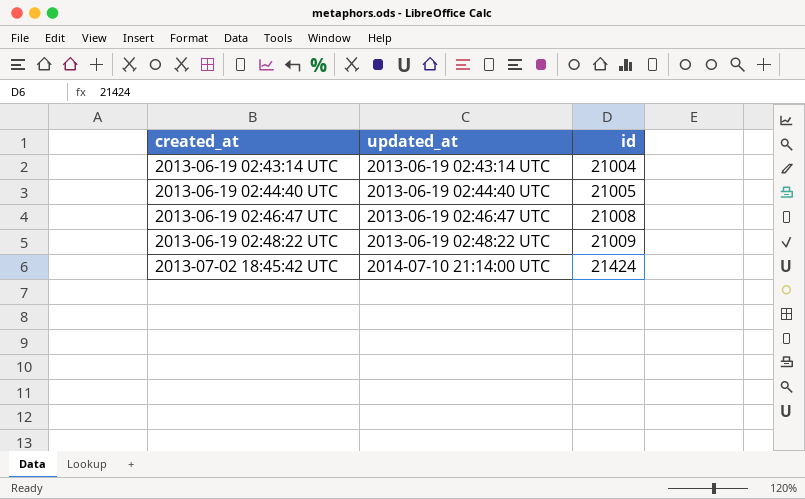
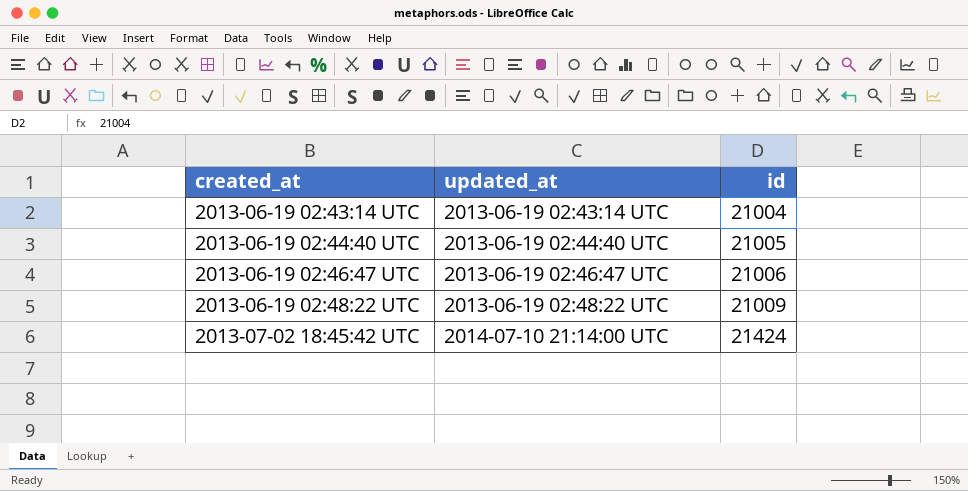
2013-06-19 02:46:47 UTC | id: 21008 -> 21006

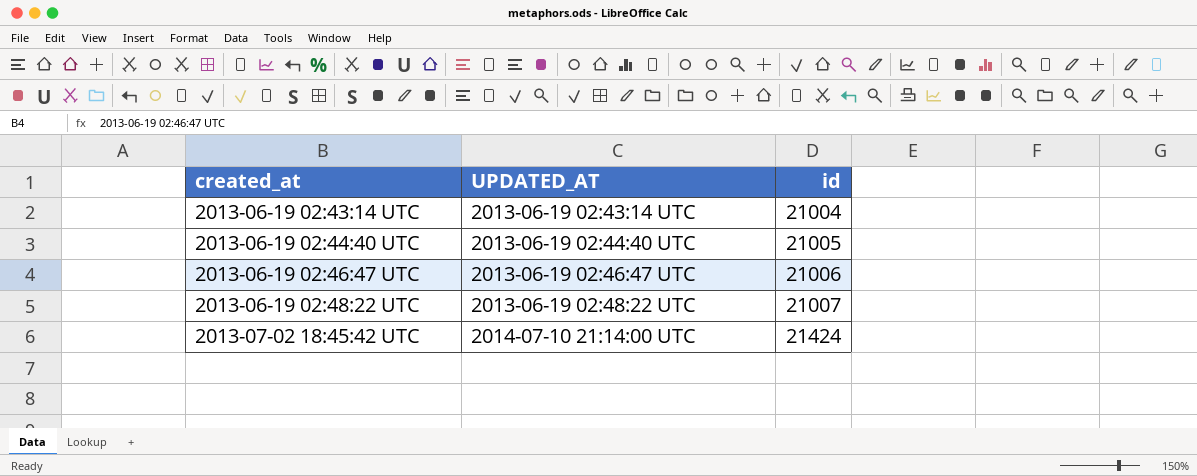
column name: updated_at -> UPDATED_AT
2013-06-19 02:48:22 UTC | id: 21009 -> 21007

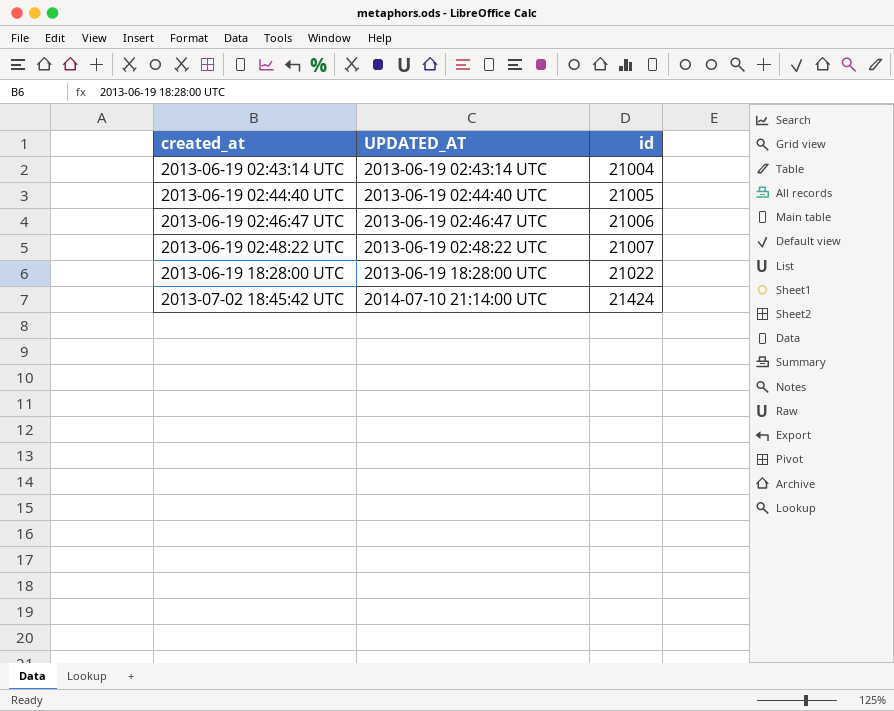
row 2013-06-19 18:28:00 UTC: none -> 2013-06-19 18:28:00 UTC | 21022

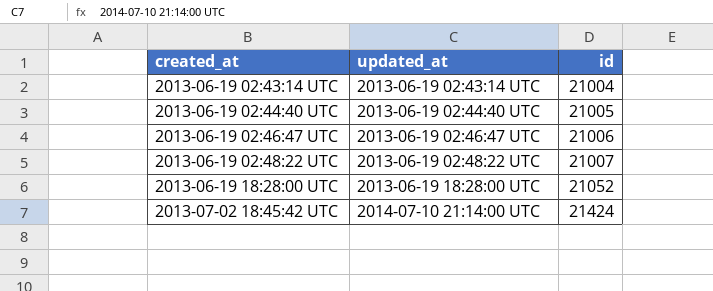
column name: UPDATED_AT -> updated_at
2013-06-19 18:28:00 UTC | id: 21022 -> 21052

